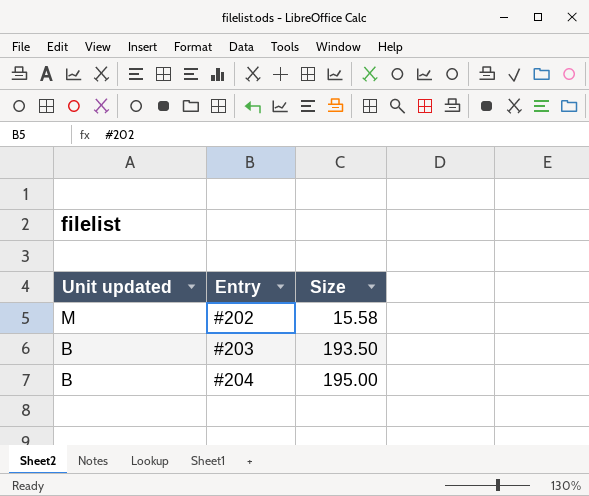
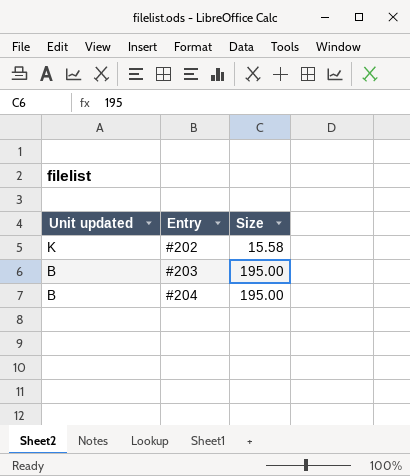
#202 | Unit updated: M -> K
#203 | Size: 193.50 -> 195.00

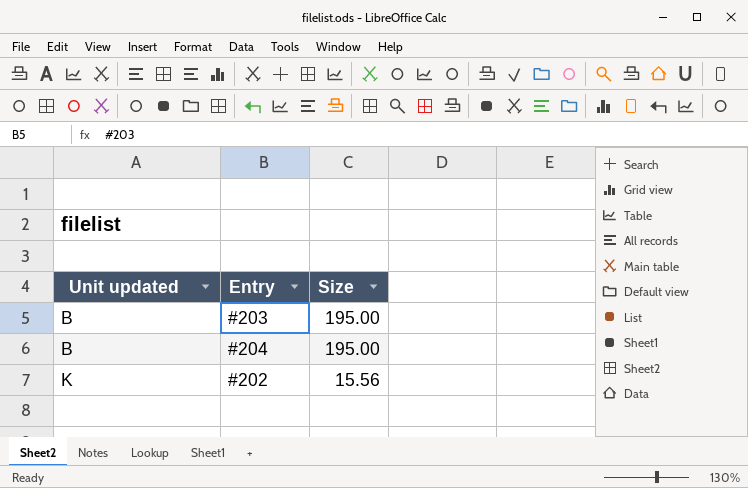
row order: Unit updated descending -> Unit updated ascending
#202 | Size: 15.58 -> 15.56

